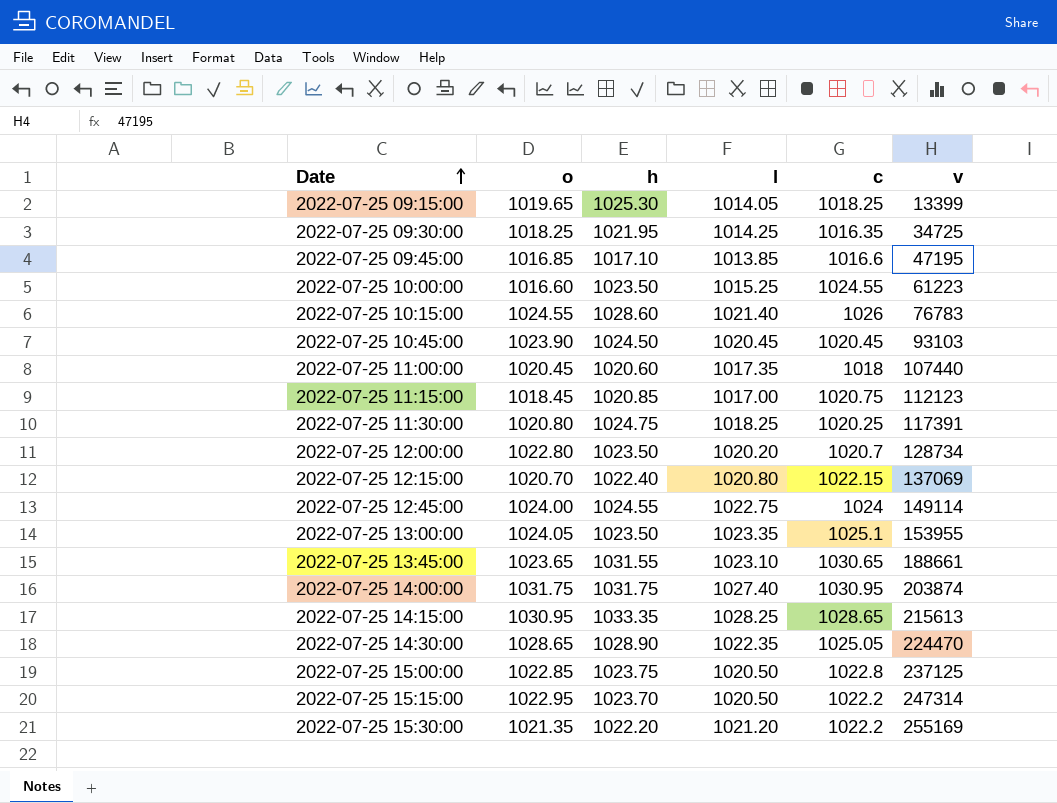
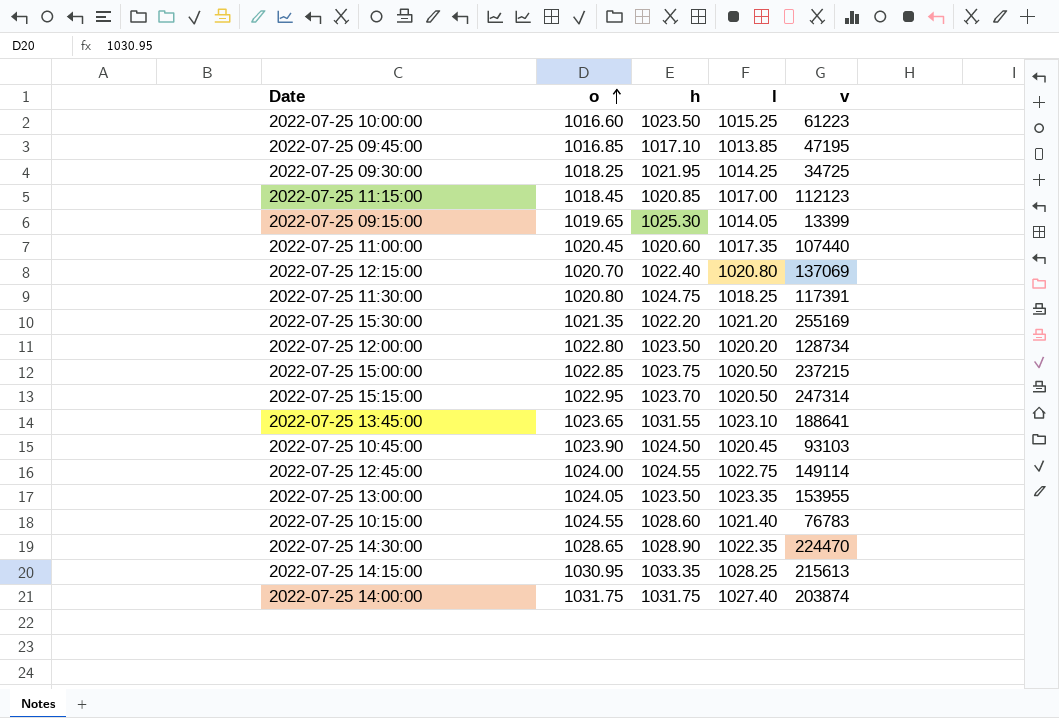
row order: Date ascending -> o ascending
column c | position: 5 -> none
2022-07-25 15:00:00 | v: 237125 -> 237215
2022-07-25 13:45:00 | v: 188661 -> 188641

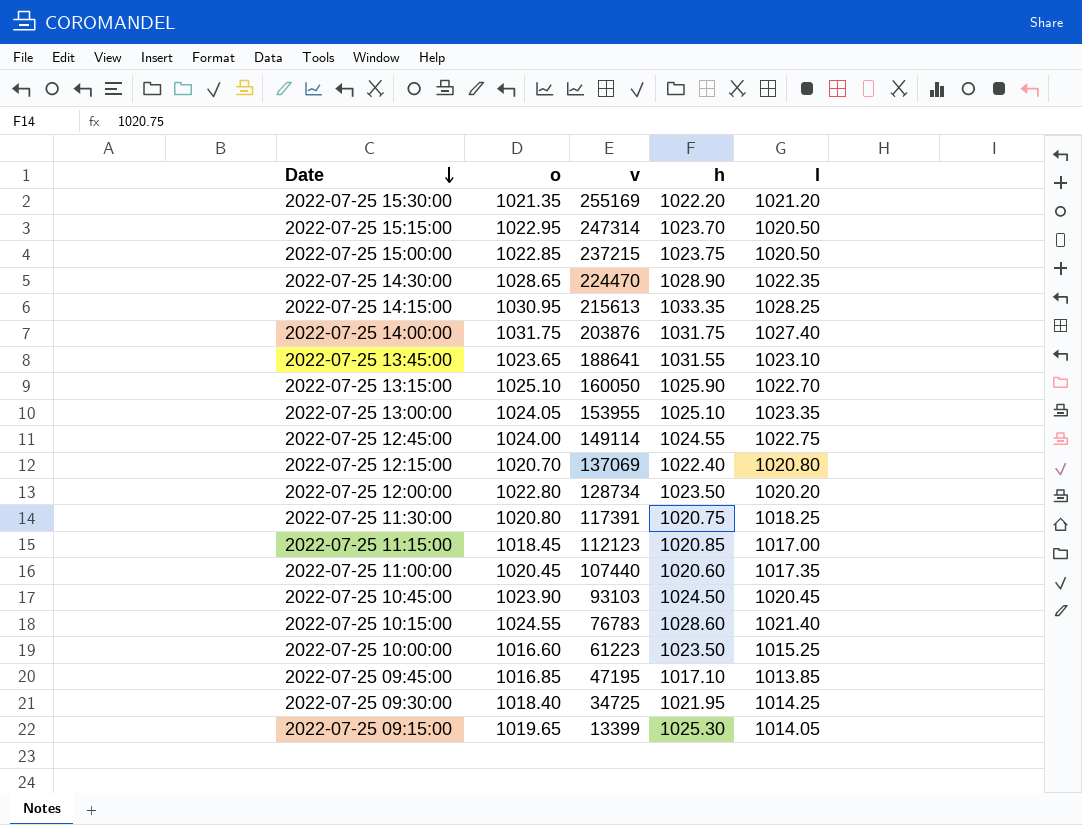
row order: o ascending -> Date descending
column v | position: 5 -> 3
2022-07-25 14:00:00 | v: 203874 -> 203876
row 2022-07-25 13:15:00: none -> 1025.10 | 160050 | 1025.90 | 1022.70
2022-07-25 13:00:00 | h: 1023.50 -> 1025.10
2022-07-25 11:30:00 | h: 1024.75 -> 1020.75
2022-07-25 09:30:00 | o: 1018.25 -> 1018.40

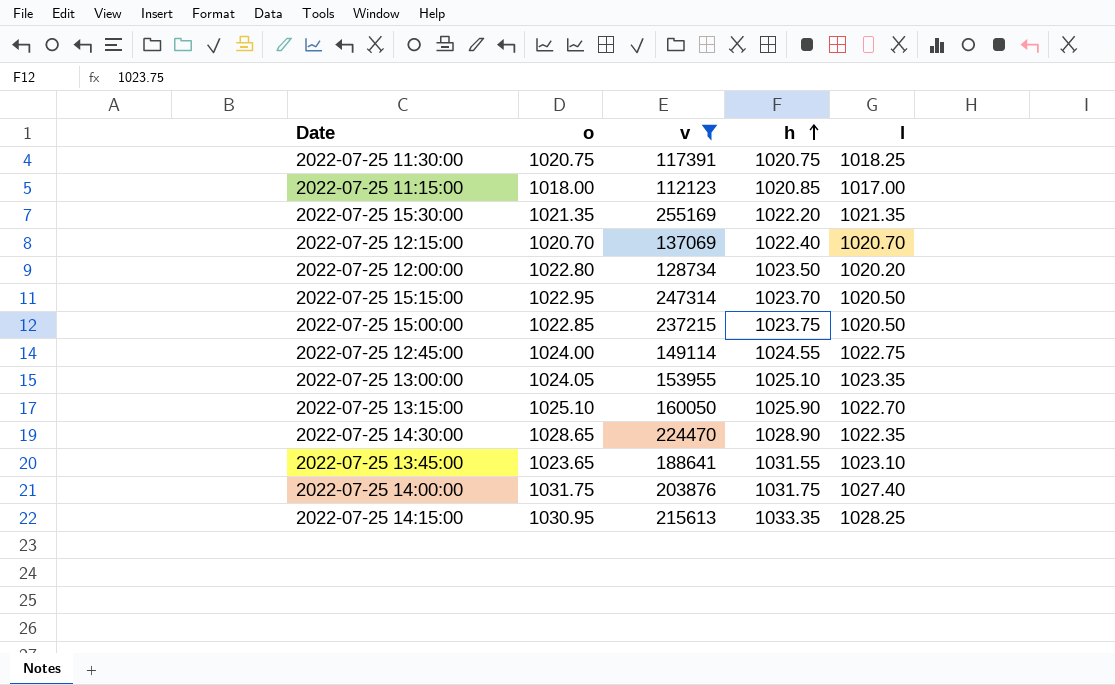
filter: none -> v >= 112123
row order: Date descending -> h ascending
2022-07-25 11:30:00 | o: 1020.80 -> 1020.75
2022-07-25 11:15:00 | o: 1018.45 -> 1018.00
2022-07-25 15:30:00 | l: 1021.20 -> 1021.35
2022-07-25 12:15:00 | l: 1020.80 -> 1020.70

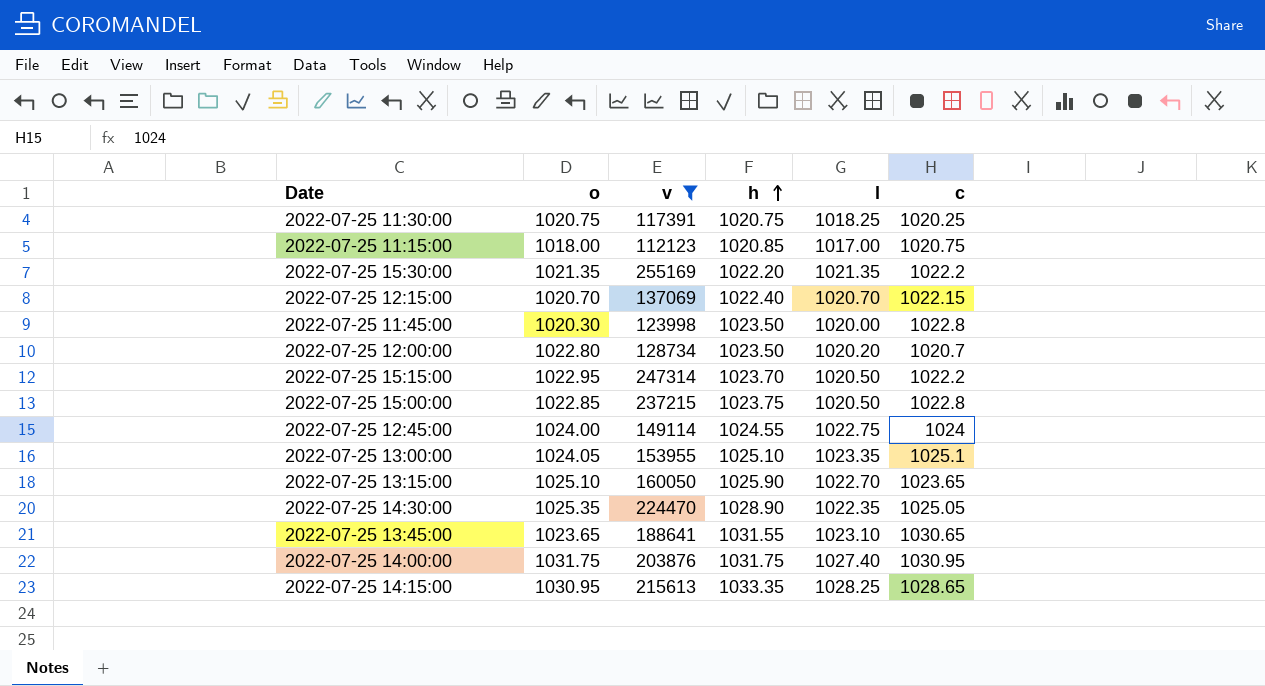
column c | position: none -> 6
row 2022-07-25 11:45:00: none -> 1020.30 | 123998 | 1023.50 | 1020.00 | 1022.8
2022-07-25 14:30:00 | o: 1028.65 -> 1025.35

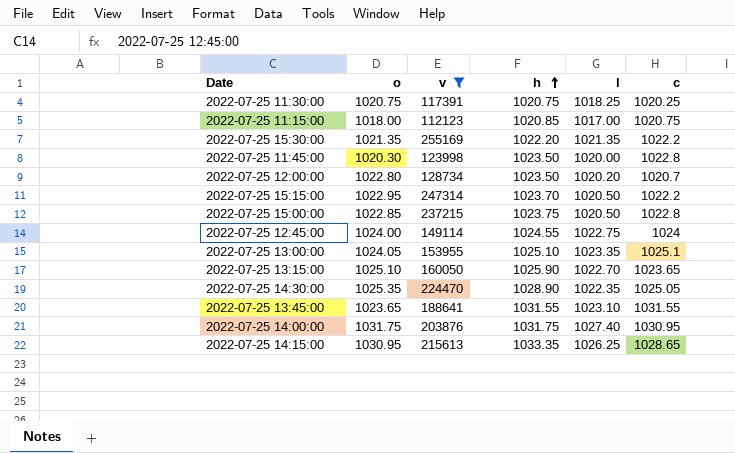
row 2022-07-25 12:15:00: 1020.70 | 137069 | 1022.40 | 1020.70 | 1022.15 -> none
2022-07-25 13:45:00 | c: 1030.65 -> 1031.55
2022-07-25 14:15:00 | l: 1028.25 -> 1026.25

